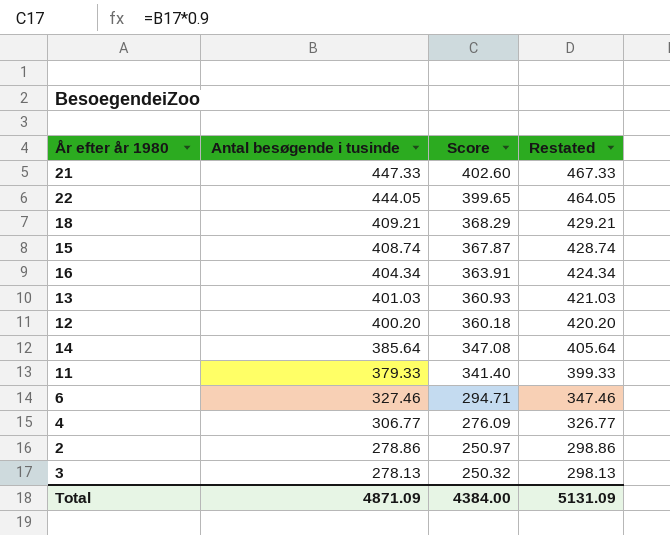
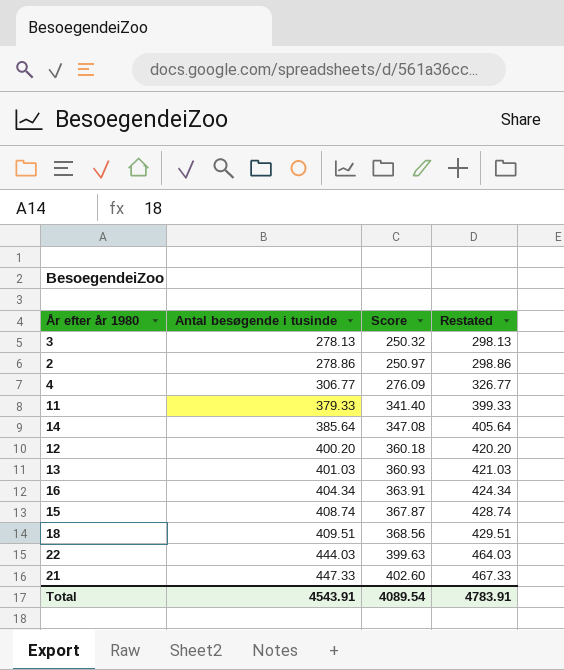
row order: Antal besøgende i tusinde descending -> Antal besøgende i tusinde ascending
row 6: 327.46 | 294.71 | 347.46 -> none
18 | Antal besøgende i tusinde: 409.21 -> 409.51
18 | Score: 368.29 -> 368.56
18 | Restated: 429.21 -> 429.51
22 | Antal besøgende i tusinde: 444.05 -> 444.03
22 | Score: 399.65 -> 399.63
22 | Restated: 464.05 -> 464.03
Total | Antal besøgende i tusinde: 4871.09 -> 4543.91
Total | Score: 4384.00 -> 4089.54
Total | Restated: 5131.09 -> 4783.91

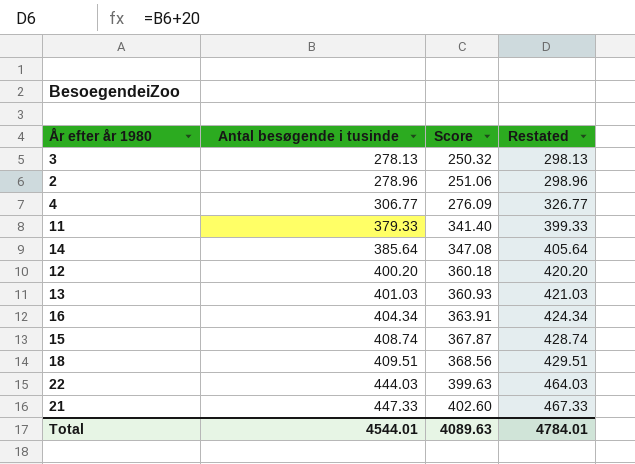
2 | Antal besøgende i tusinde: 278.86 -> 278.96
2 | Score: 250.97 -> 251.06
2 | Restated: 298.86 -> 298.96
Total | Antal besøgende i tusinde: 4543.91 -> 4544.01
Total | Score: 4089.54 -> 4089.63
Total | Restated: 4783.91 -> 4784.01

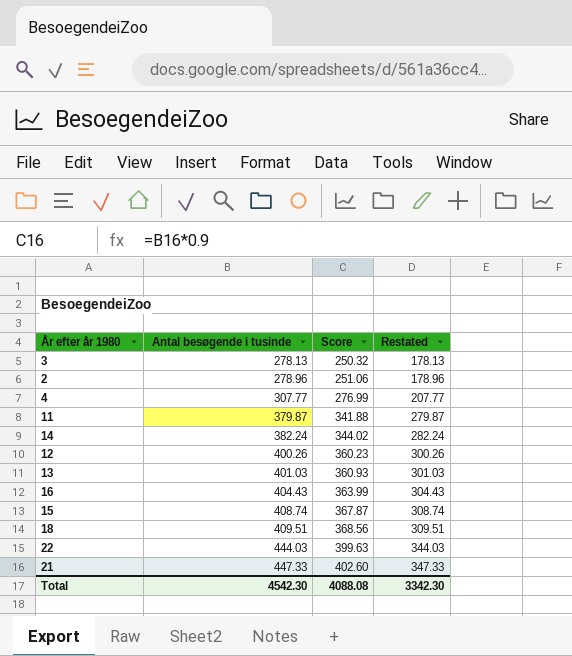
column Restated | formula: [Antal besøgende i tusinde] + 20 -> [Antal besøgende i tusinde] - 100
4 | Antal besøgende i tusinde: 306.77 -> 307.77
4 | Score: 276.09 -> 276.99
11 | Antal besøgende i tusinde: 379.33 -> 379.87
11 | Score: 341.40 -> 341.88
14 | Antal besøgende i tusinde: 385.64 -> 382.24
14 | Score: 347.08 -> 344.02
12 | Antal besøgende i tusinde: 400.20 -> 400.26
12 | Score: 360.18 -> 360.23
16 | Antal besøgende i tusinde: 404.34 -> 404.43
16 | Score: 363.91 -> 363.99
Total | Antal besøgende i tusinde: 4544.01 -> 4542.30
Total | Score: 4089.63 -> 4088.08
Total | Restated: 4784.01 -> 3342.30

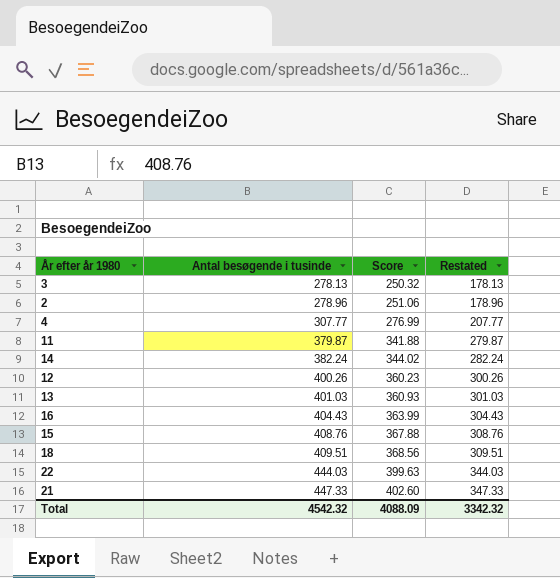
15 | Antal besøgende i tusinde: 408.74 -> 408.76
15 | Score: 367.87 -> 367.88
15 | Restated: 308.74 -> 308.76
Total | Antal besøgende i tusinde: 4542.30 -> 4542.32
Total | Score: 4088.08 -> 4088.09
Total | Restated: 3342.30 -> 3342.32

